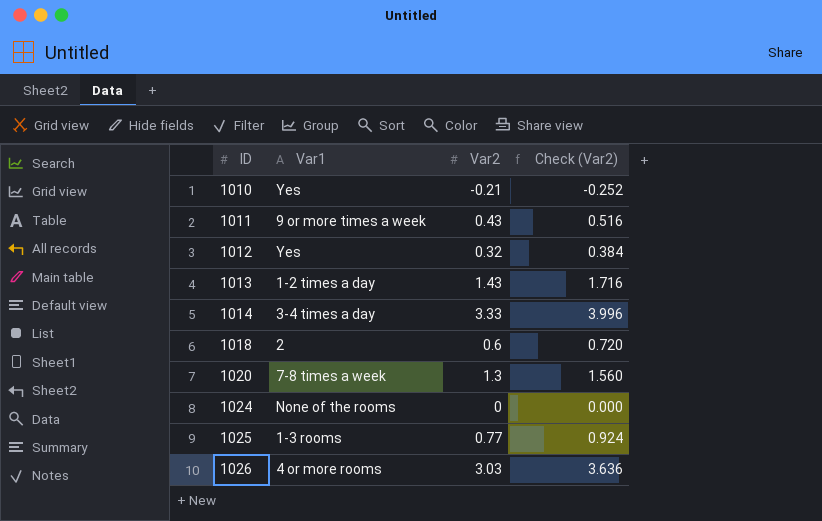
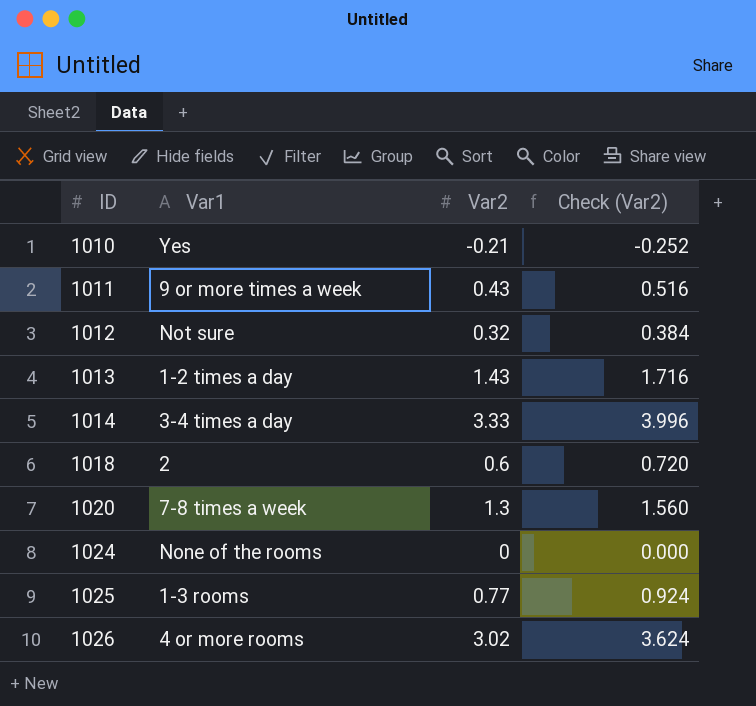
1012 | Var1: Yes -> Not sure
1026 | Var2: 3.03 -> 3.02
1026 | Check (Var2): 3.636 -> 3.624

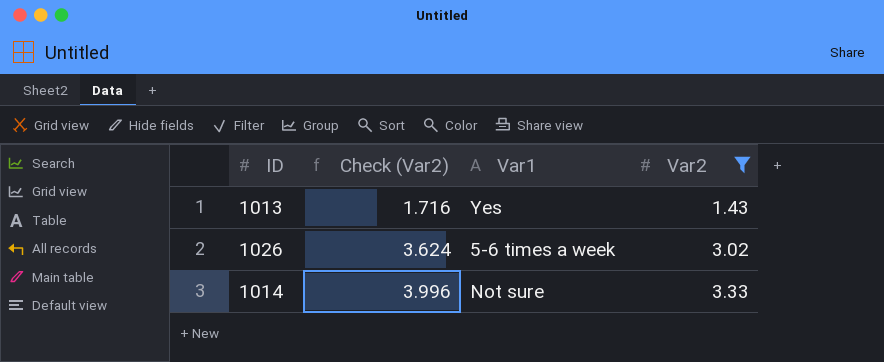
filter: none -> Var2 >= 1.43
row order: ID ascending -> Check (Var2) ascending
column Check (Var2) | position: 4 -> 2
1013 | Var1: 1-2 times a day -> Yes
1026 | Var1: 4 or more rooms -> 5-6 times a week
1014 | Var1: 3-4 times a day -> Not sure

